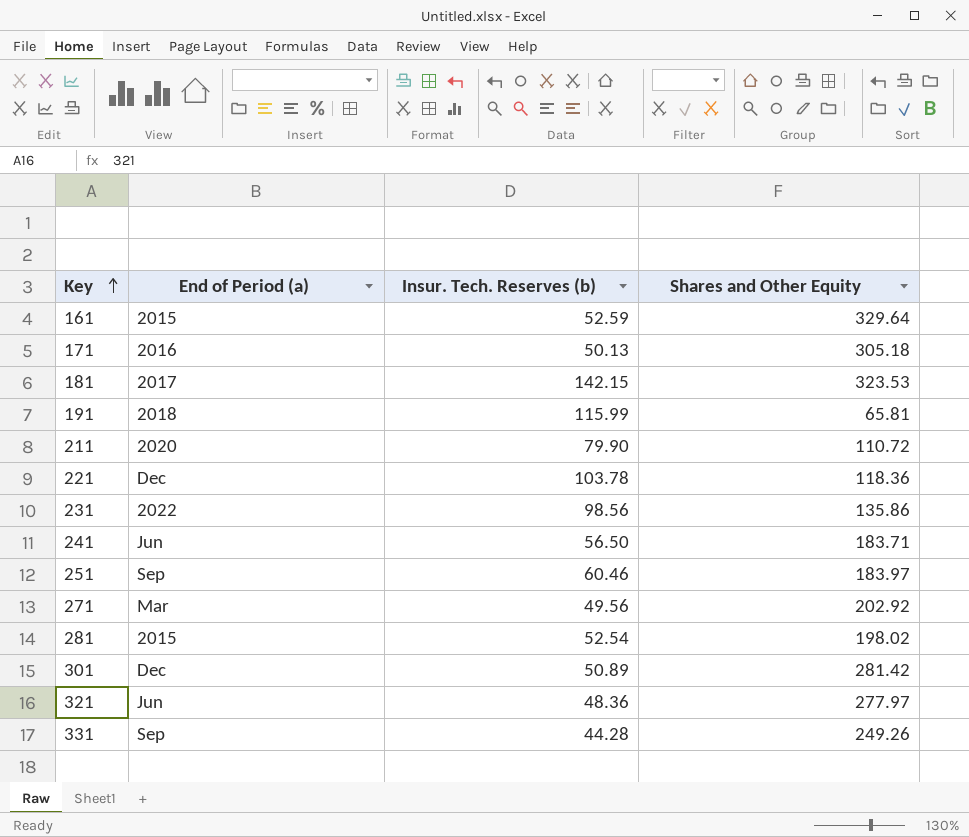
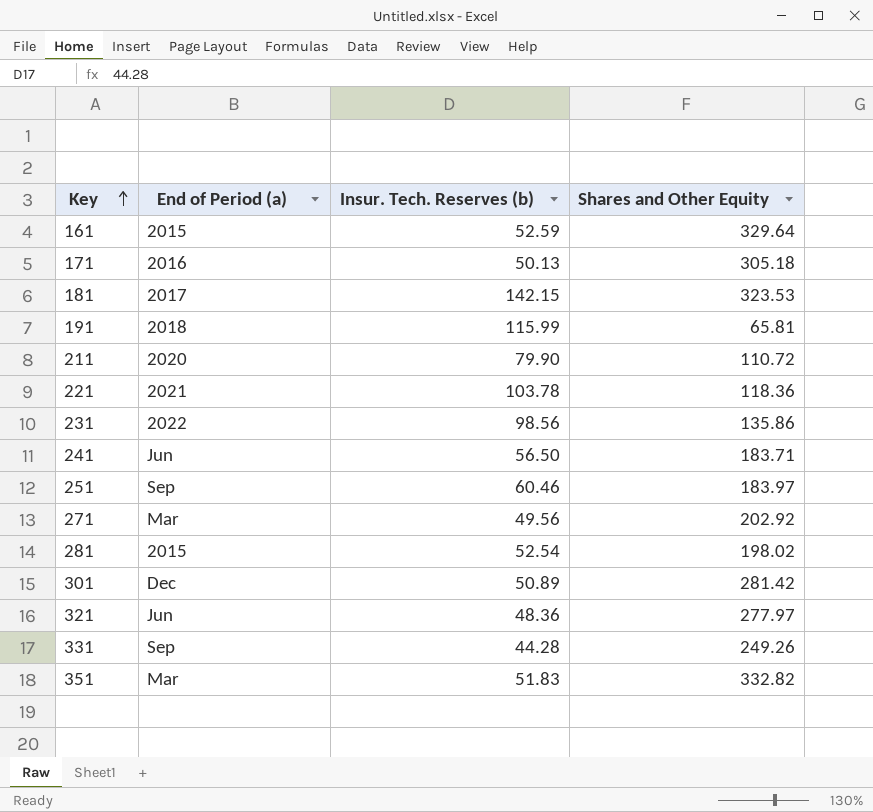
221 | End of Period (a): Dec -> 2021
row 351: none -> Mar | 51.83 | 332.82

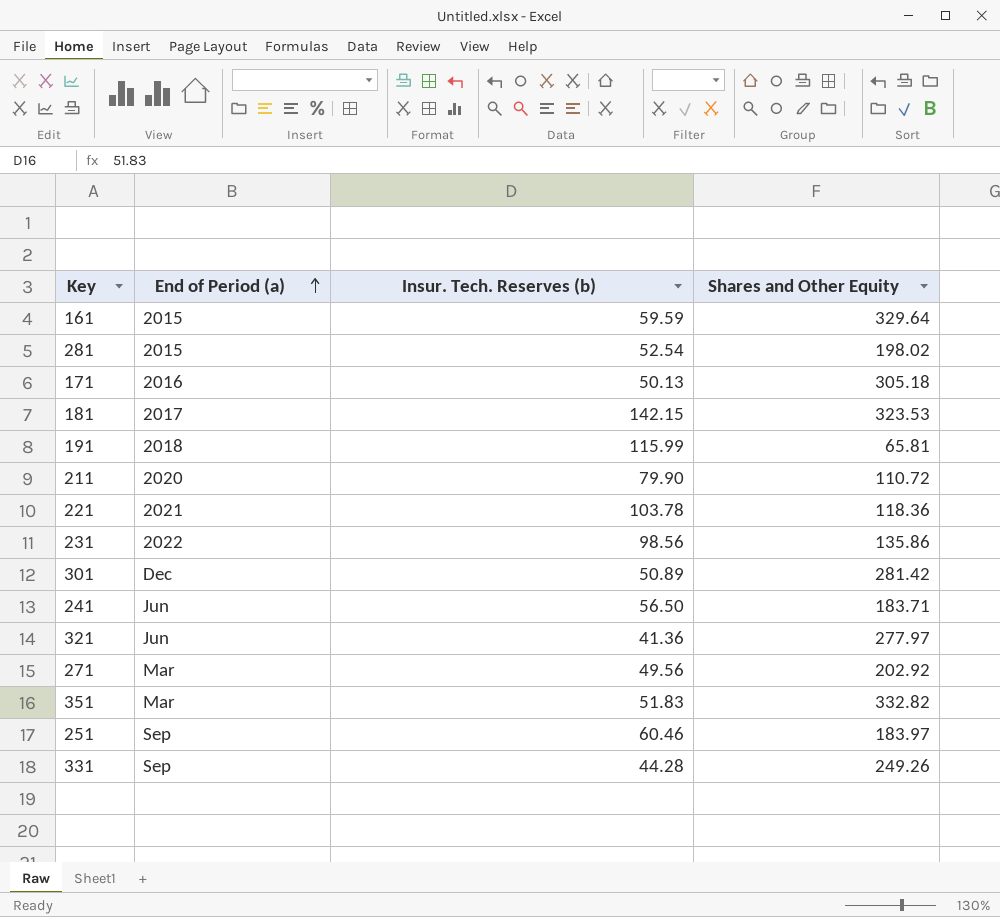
row order: Key ascending -> End of Period (a) ascending
161 | Insur. Tech. Reserves (b): 52.59 -> 59.59
321 | Insur. Tech. Reserves (b): 48.36 -> 41.36

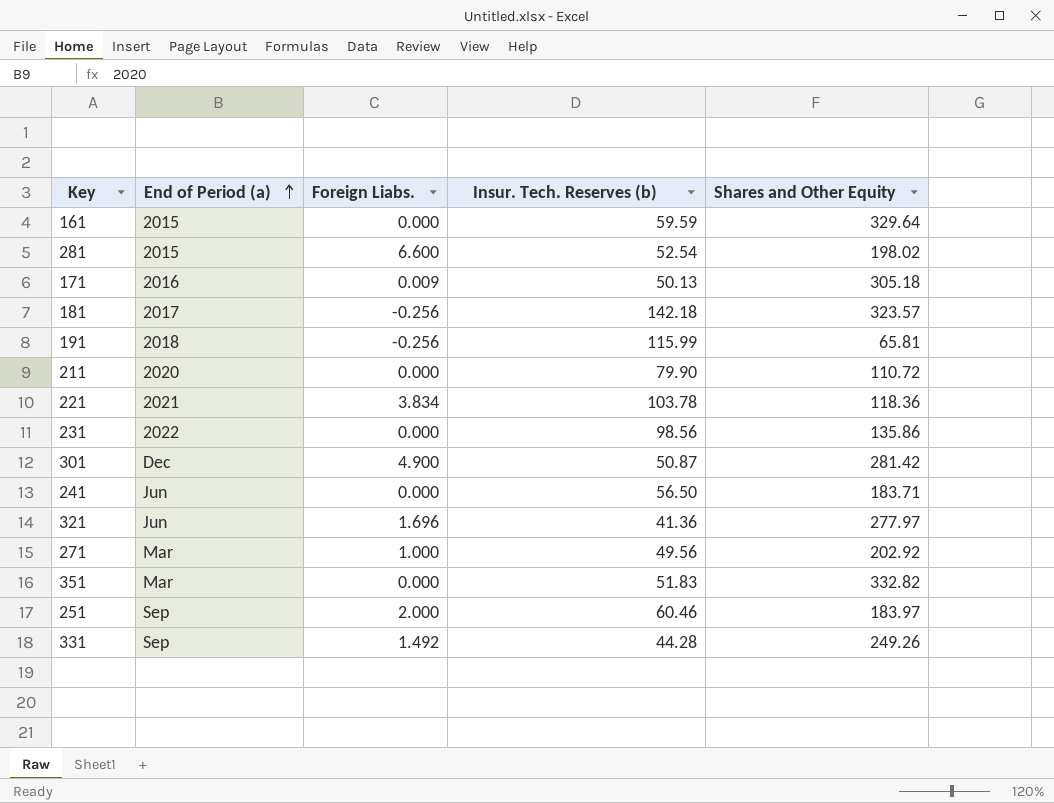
column Foreign Liabs. | position: none -> 3
181 | Insur. Tech. Reserves (b): 142.15 -> 142.18
181 | Shares and Other Equity: 323.53 -> 323.57
301 | Insur. Tech. Reserves (b): 50.89 -> 50.87

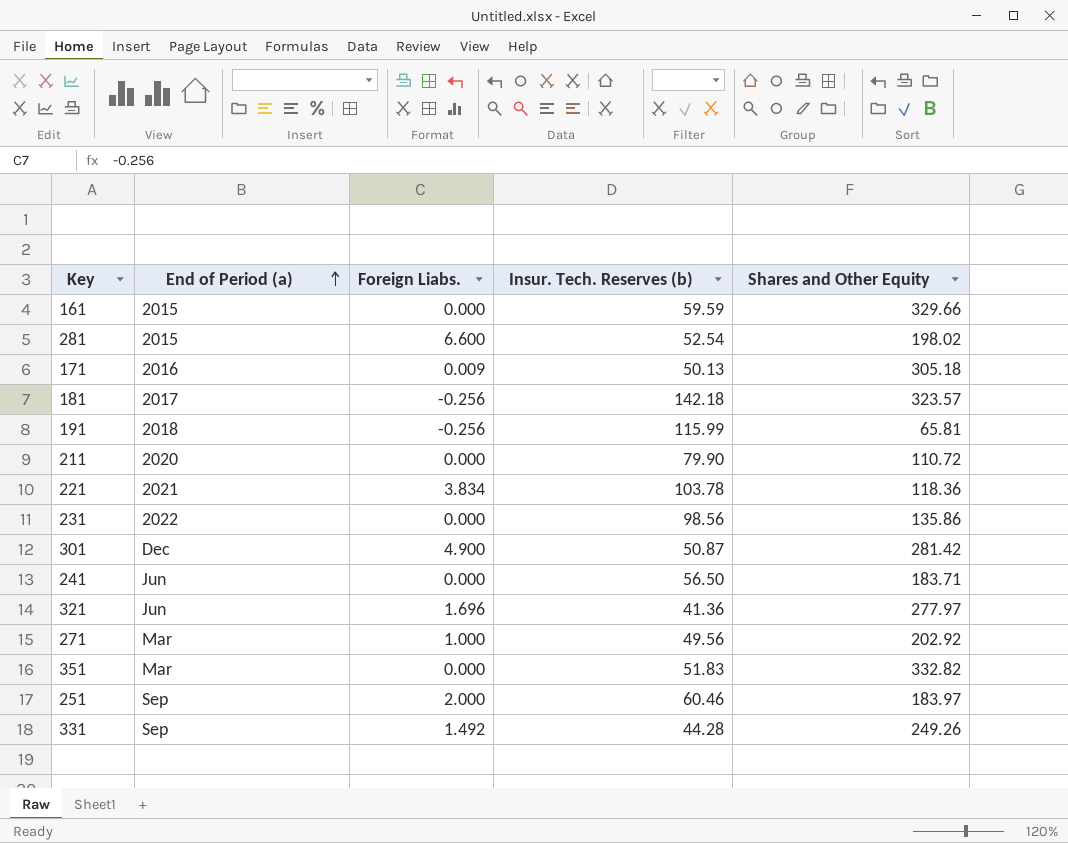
161 | Shares and Other Equity: 329.64 -> 329.66

